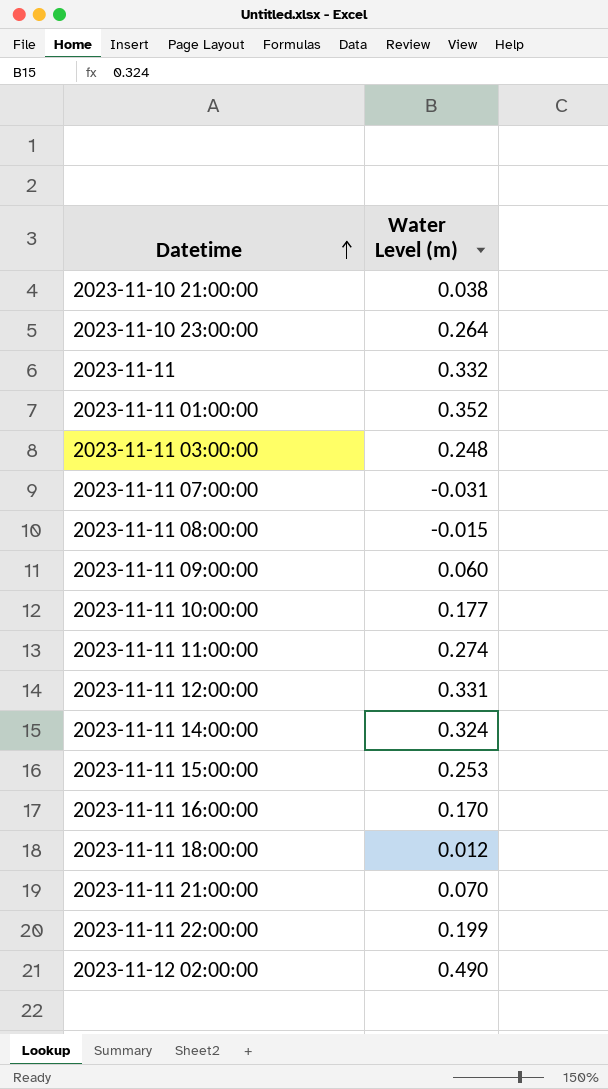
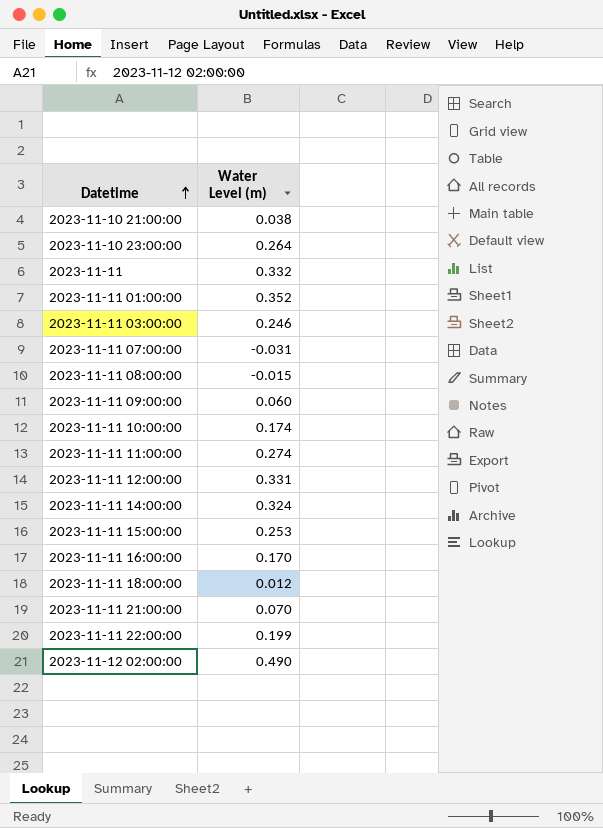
2023-11-11 03:00:00 | Water Level (m): 0.248 -> 0.246
2023-11-11 10:00:00 | Water Level (m): 0.177 -> 0.174

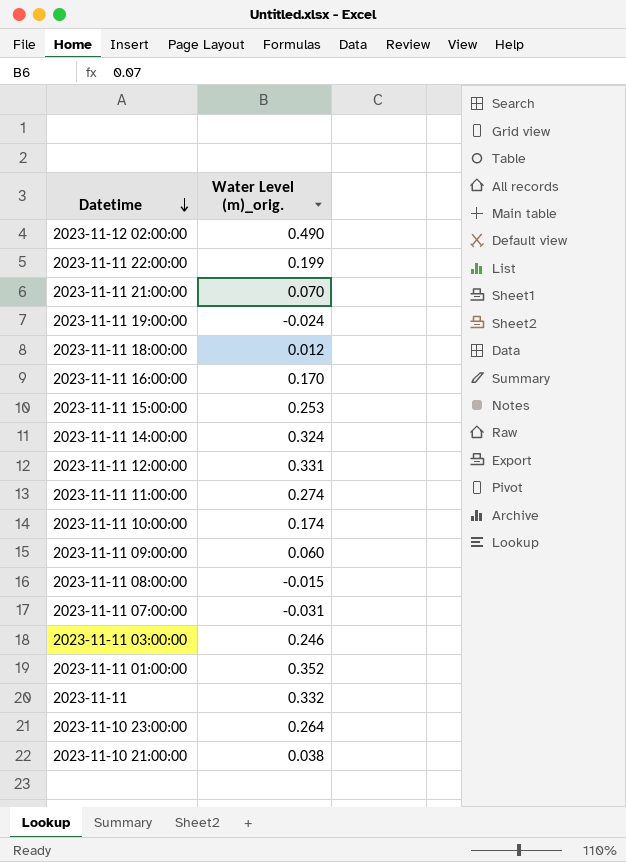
row order: Datetime ascending -> Datetime descending
column name: Water Level (m) -> Water Level (m)_orig.
row 2023-11-11 19:00:00: none -> -0.024

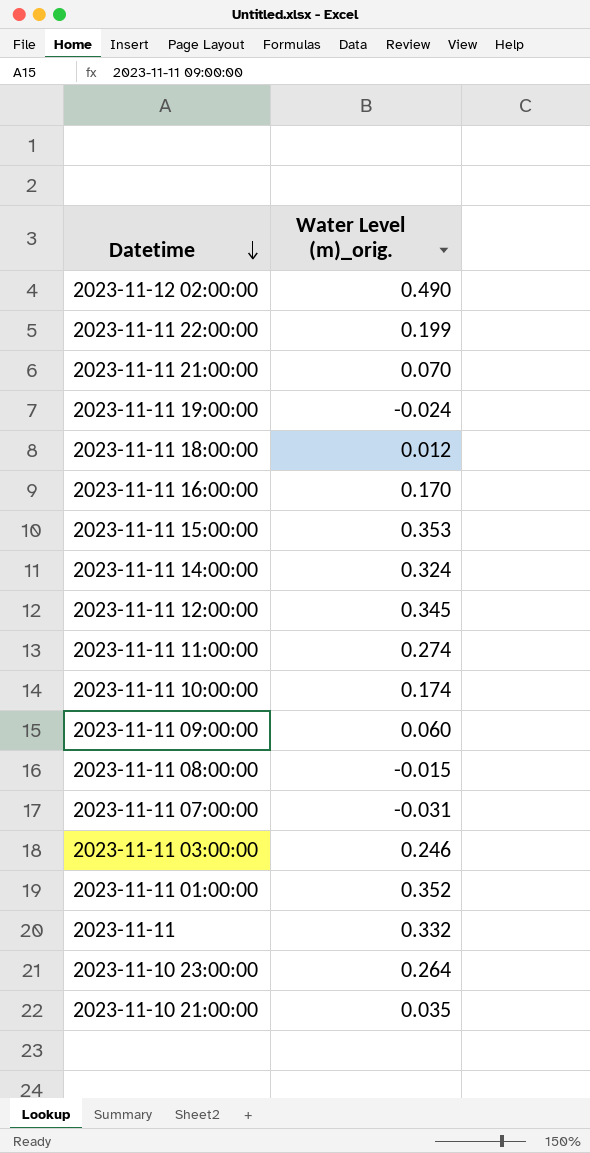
2023-11-11 15:00:00 | Water Level (m)_orig.: 0.253 -> 0.353
2023-11-11 12:00:00 | Water Level (m)_orig.: 0.331 -> 0.345
2023-11-10 21:00:00 | Water Level (m)_orig.: 0.038 -> 0.035

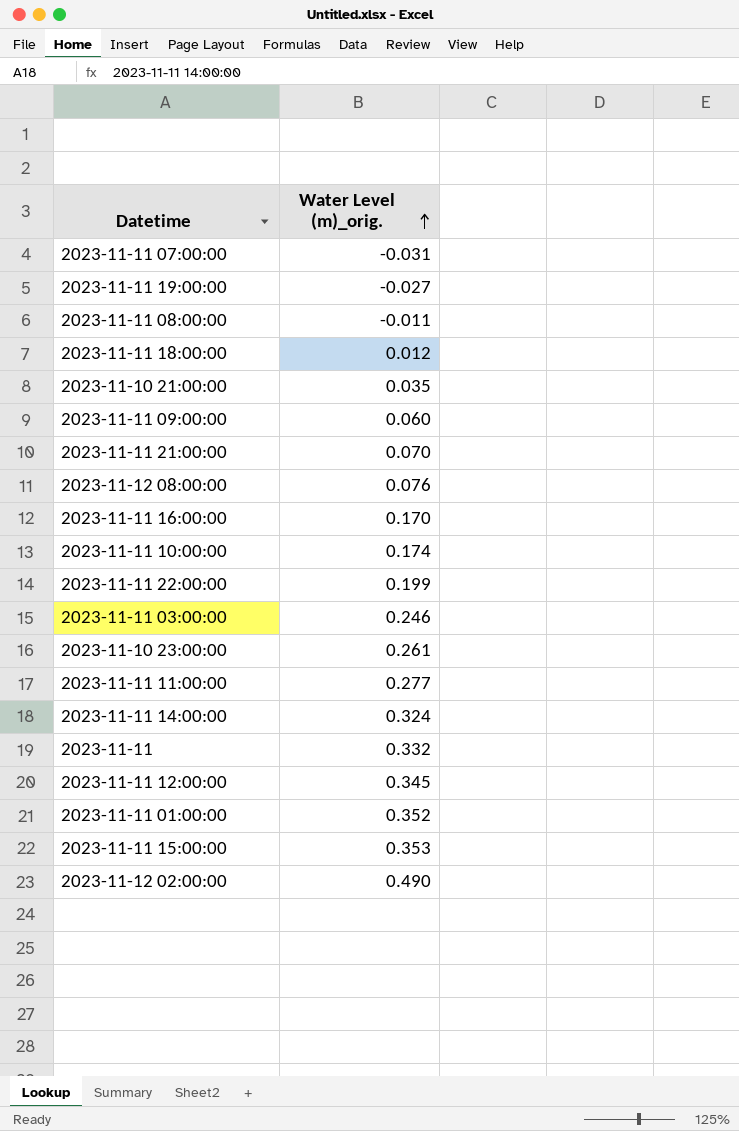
row order: Datetime descending -> Water Level (m)_orig. ascending
2023-11-11 19:00:00 | Water Level (m)_orig.: -0.024 -> -0.027
2023-11-11 08:00:00 | Water Level (m)_orig.: -0.015 -> -0.011
row 2023-11-12 08:00:00: none -> 0.076
2023-11-10 23:00:00 | Water Level (m)_orig.: 0.264 -> 0.261
2023-11-11 11:00:00 | Water Level (m)_orig.: 0.274 -> 0.277

